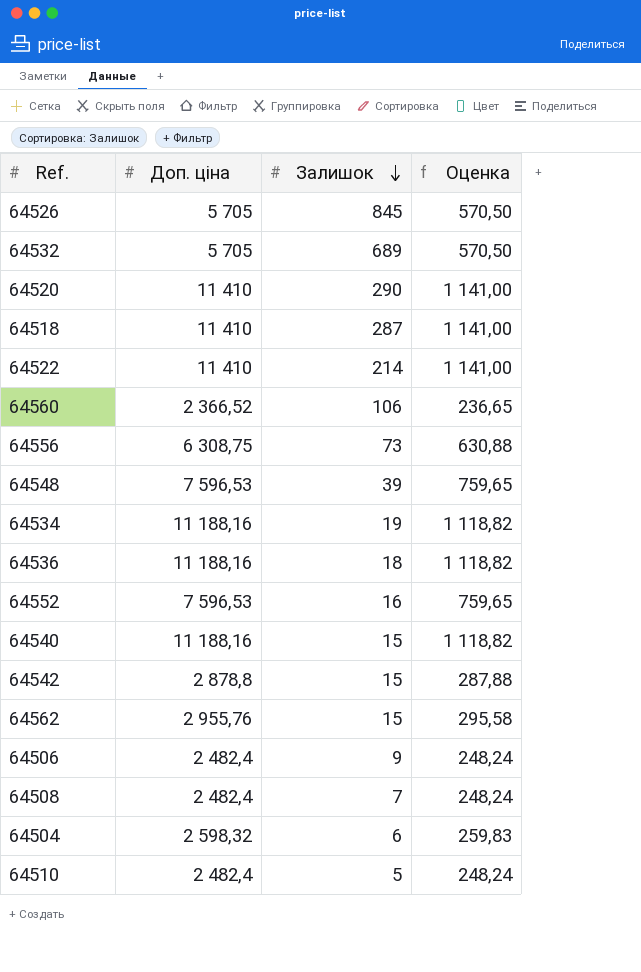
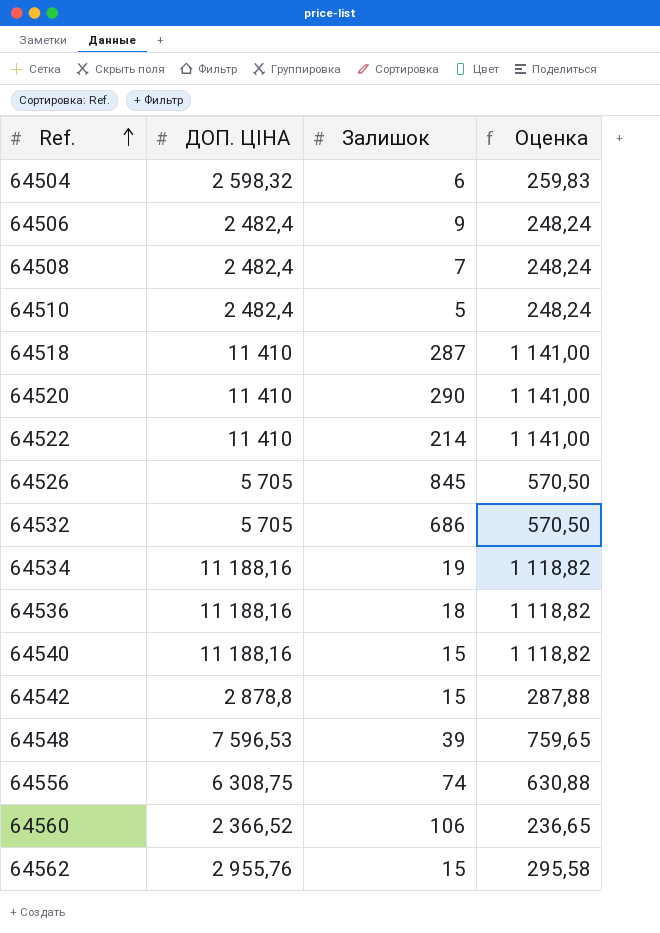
row order: Залишок descending -> Ref. ascending
column name: Доп. ціна -> ДОП. ЦІНА
row 64552: 7 596,53 | 16 | 759,65 -> none
64532 | Залишок: 689 -> 686
64556 | Залишок: 73 -> 74

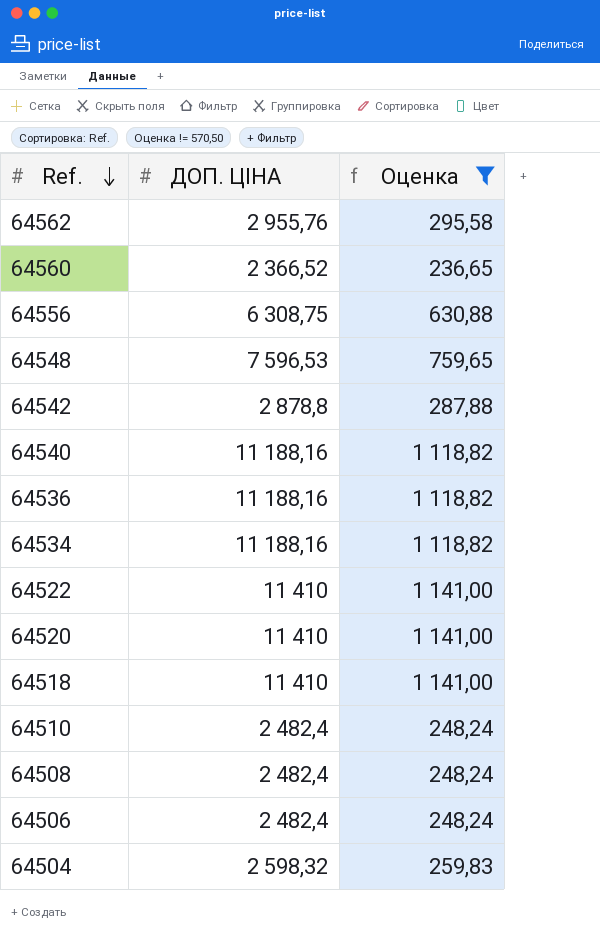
filter: none -> Оценка != 570,50
row order: Ref. ascending -> Ref. descending
column Залишок | position: 3 -> none

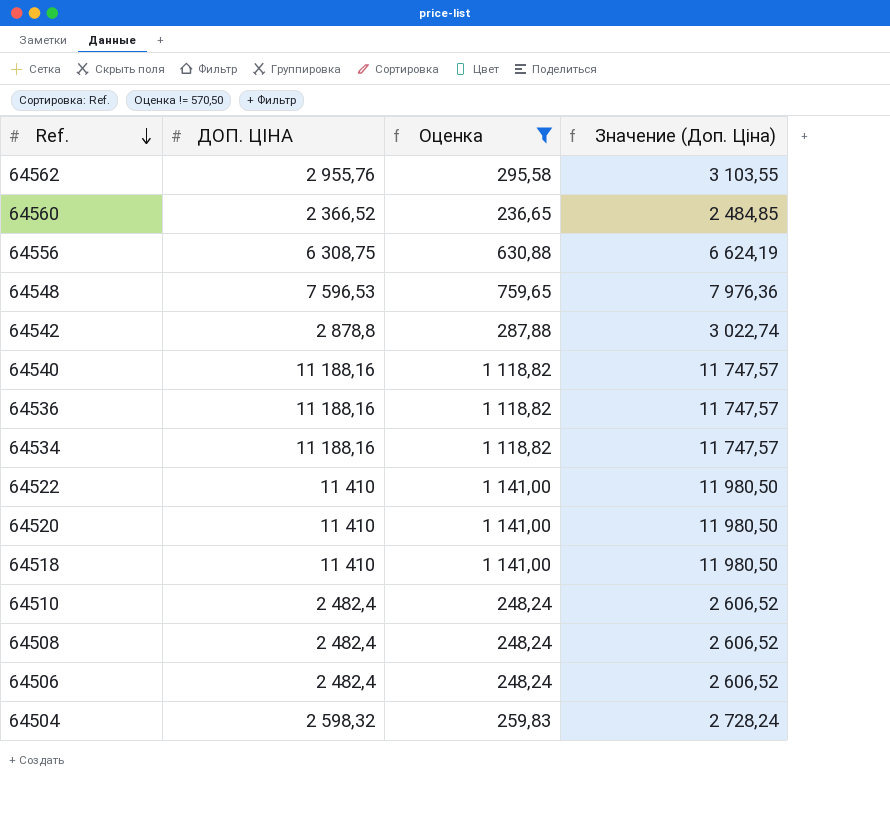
column Значение (Доп. Ціна) | formula: none -> [ДОП. ЦІНА] * 1,05

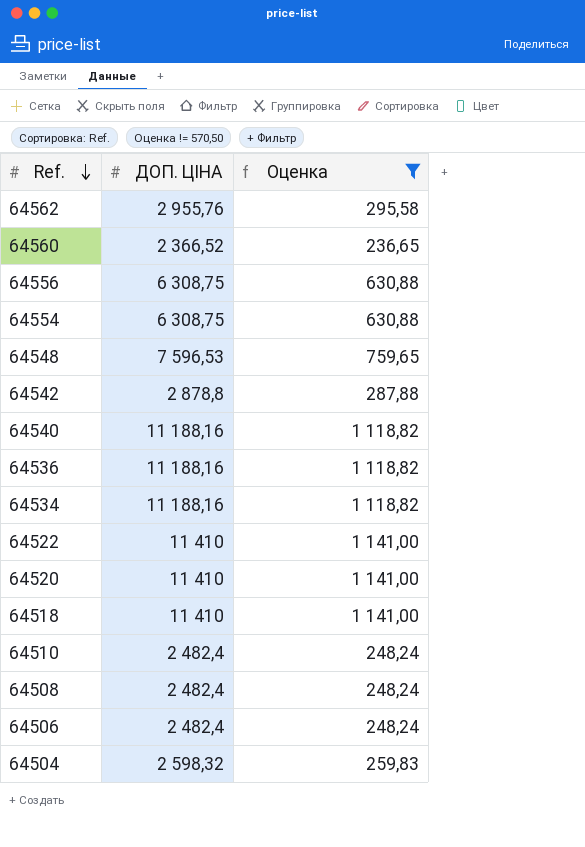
column Значение (Доп. Ціна) | formula: [ДОП. ЦІНА] * 1,05 -> none
row 64554: none -> 6 308,75 | 630,88

